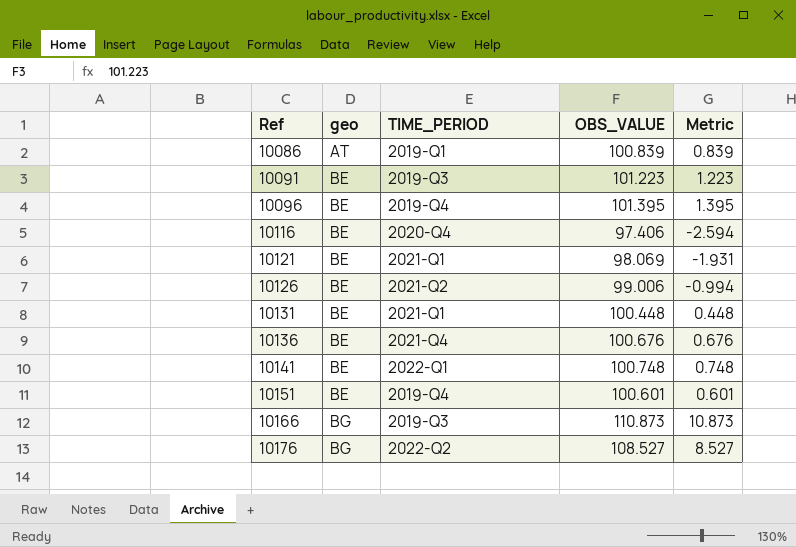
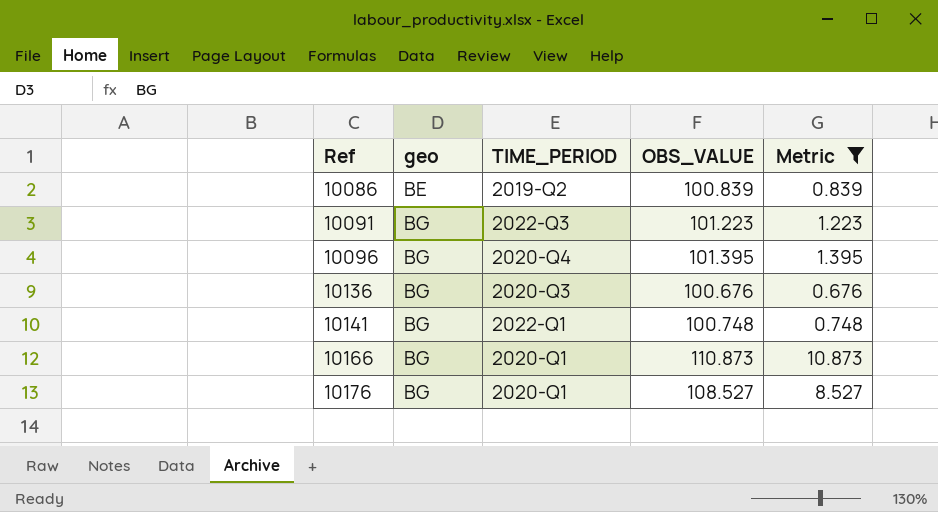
filter: none -> Metric >= 0.676
10086 | geo: AT -> BE
10086 | TIME_PERIOD: 2019-Q1 -> 2019-Q2
10091 | geo: BE -> BG
10091 | TIME_PERIOD: 2019-Q3 -> 2022-Q3
10096 | geo: BE -> BG
10096 | TIME_PERIOD: 2019-Q4 -> 2020-Q4
10136 | geo: BE -> BG
10136 | TIME_PERIOD: 2021-Q4 -> 2020-Q3
10141 | geo: BE -> BG
10166 | TIME_PERIOD: 2019-Q3 -> 2020-Q1
10176 | TIME_PERIOD: 2022-Q2 -> 2020-Q1

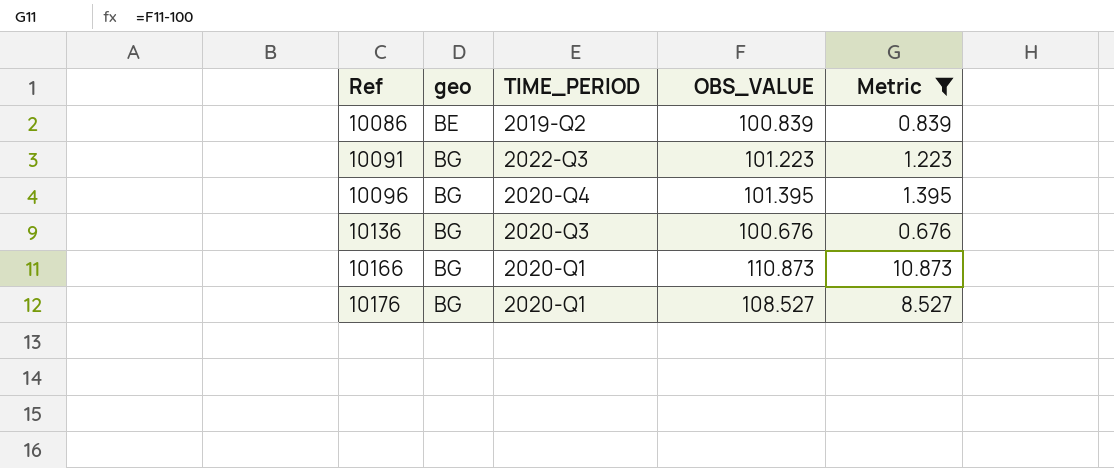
row 10141: BG | 2022-Q1 | 100.748 | 0.748 -> none

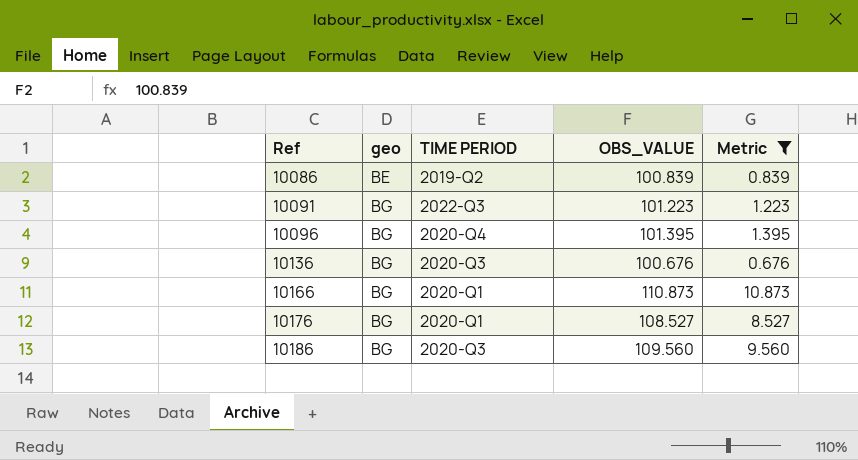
column name: TIME_PERIOD -> TIME PERIOD
row 10186: none -> BG | 2020-Q3 | 109.560 | 9.560

